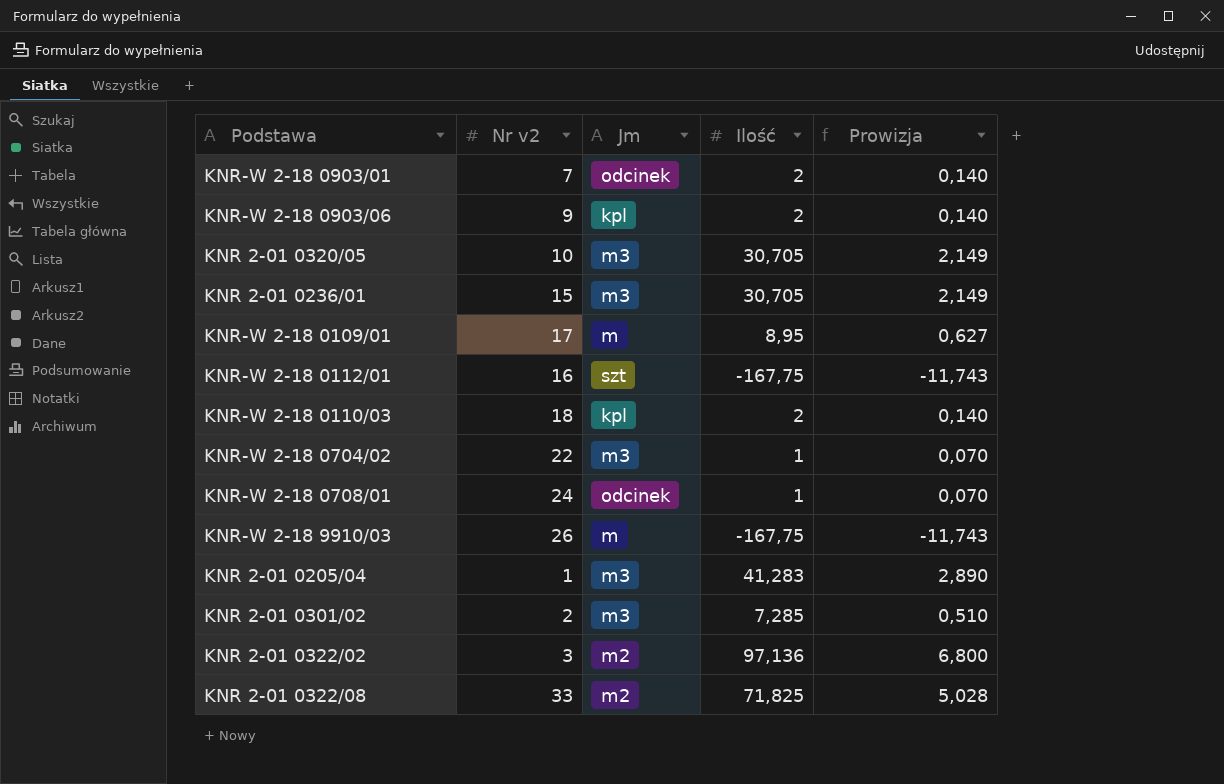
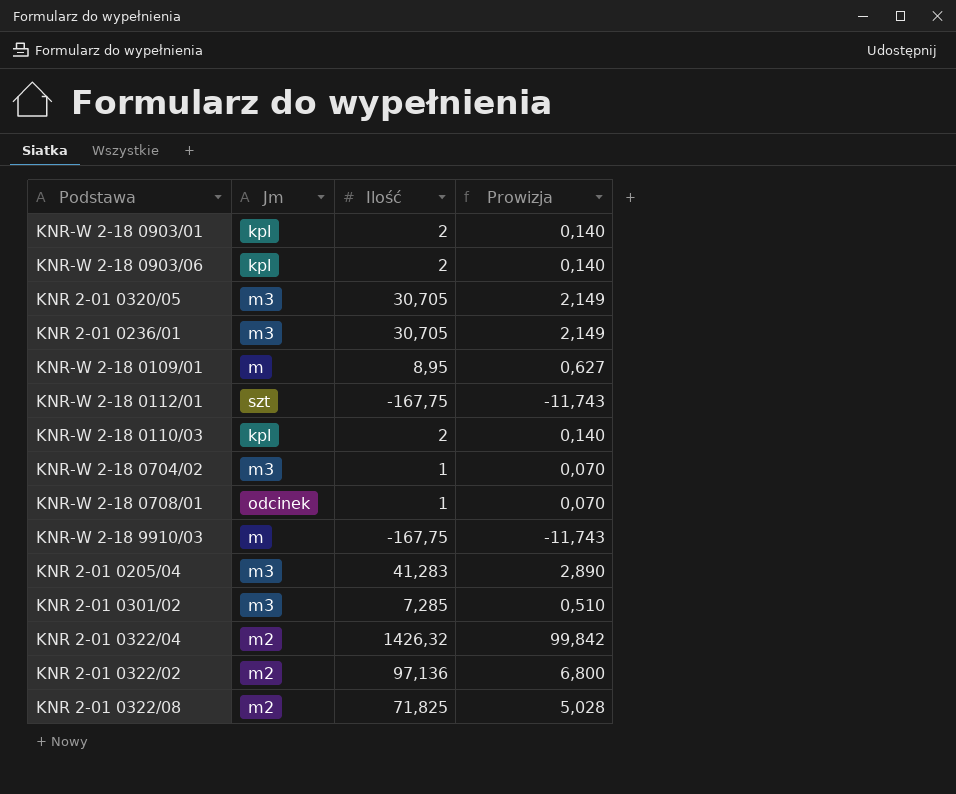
column Nr v2 | position: 2 -> none
KNR-W 2-18 0903/01 | Jm: odcinek -> kpl
row KNR 2-01 0322/04: none -> m2 | 1426,32 | 99,842

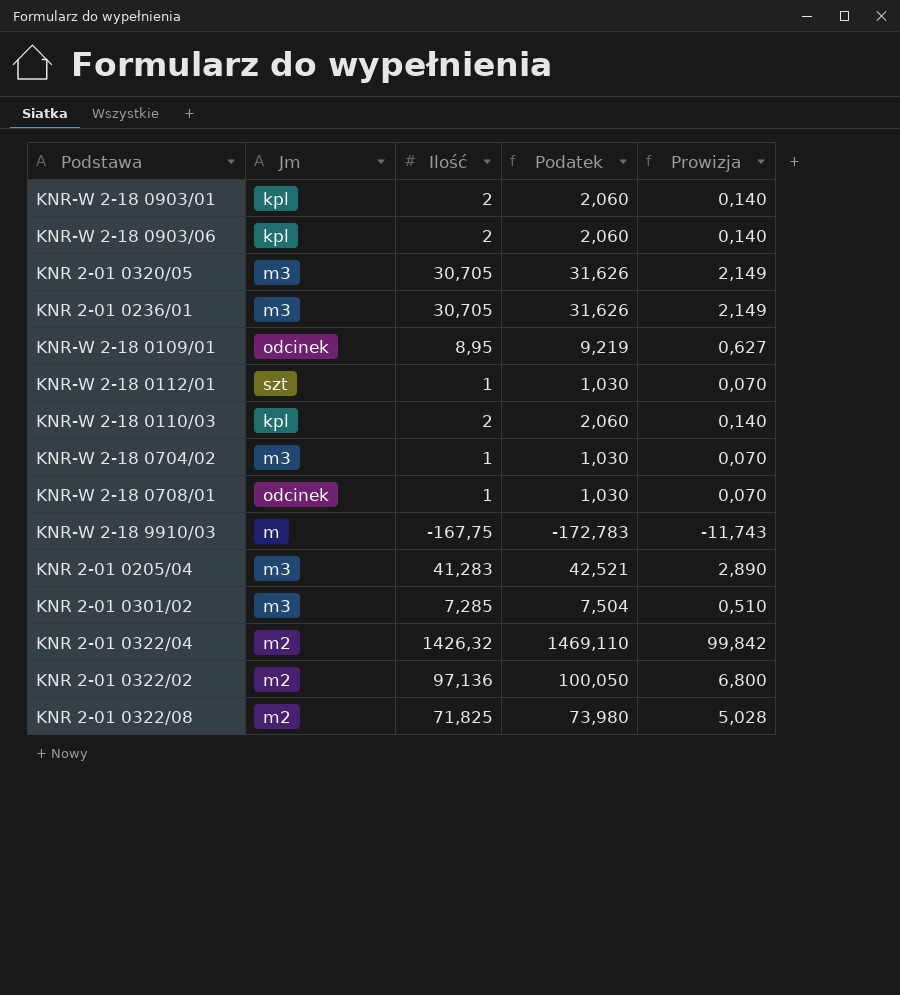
column Podatek | formula: none -> [Ilość] * 1,03
KNR-W 2-18 0109/01 | Jm: m -> odcinek
KNR-W 2-18 0112/01 | Ilość: -167,75 -> 1
KNR-W 2-18 0112/01 | Prowizja: -11,743 -> 0,070

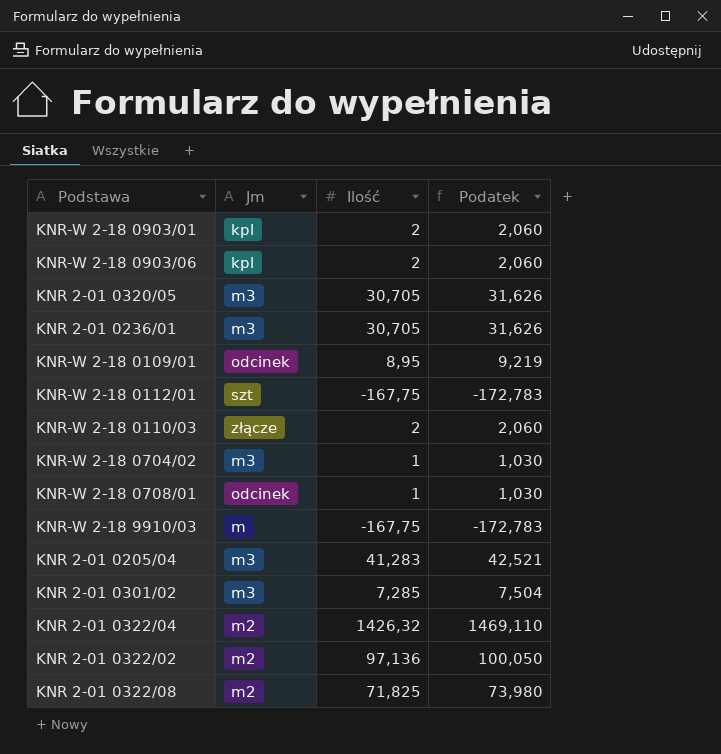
column Prowizja | formula: [Ilość] * 0,07 -> none
KNR-W 2-18 0112/01 | Ilość: 1 -> -167,75
KNR-W 2-18 0112/01 | Podatek: 1,030 -> -172,783
KNR-W 2-18 0110/03 | Jm: kpl -> złącze

